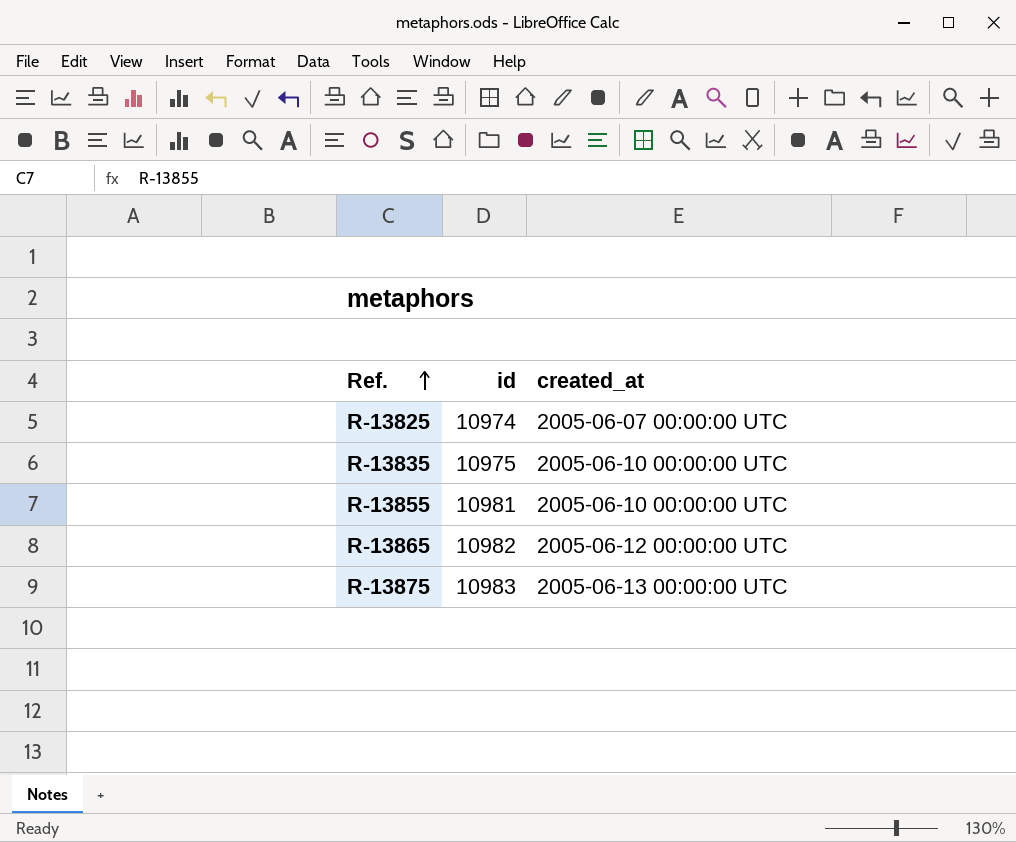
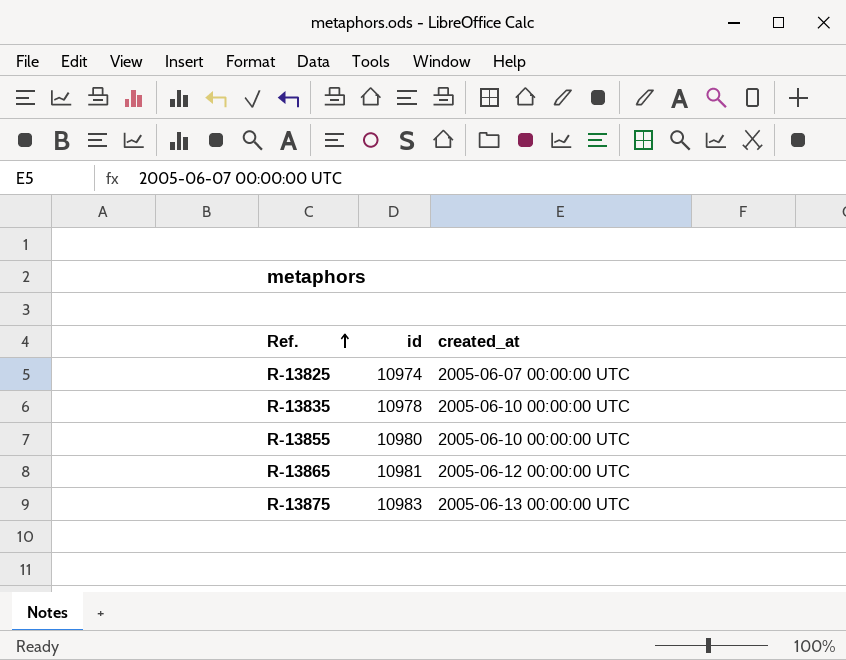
R-13835 | id: 10975 -> 10978
R-13855 | id: 10981 -> 10980
R-13865 | id: 10982 -> 10981

